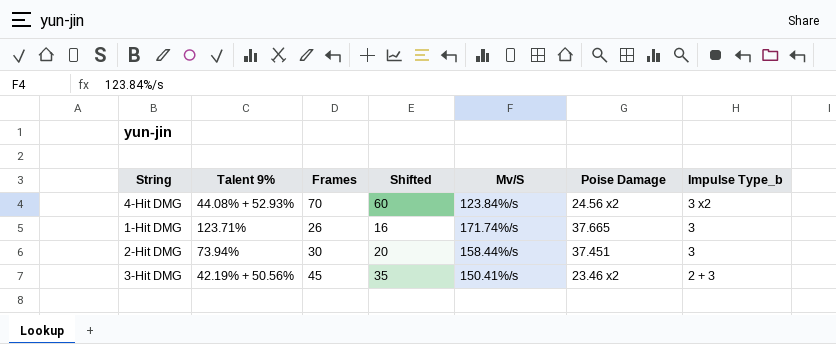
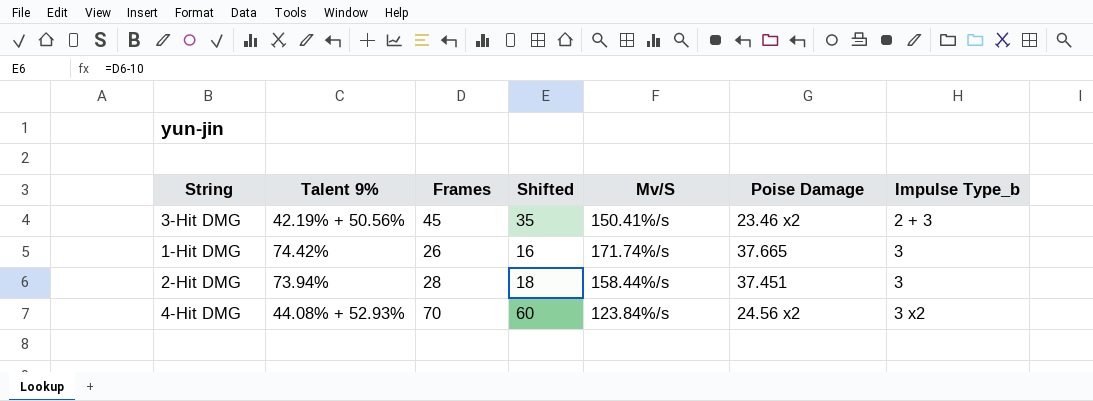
row order: Impulse Type_b descending -> Impulse Type_b ascending
1-Hit DMG | Talent 9%: 123.71% -> 74.42%
2-Hit DMG | Frames: 30 -> 28
2-Hit DMG | Shifted: 20 -> 18

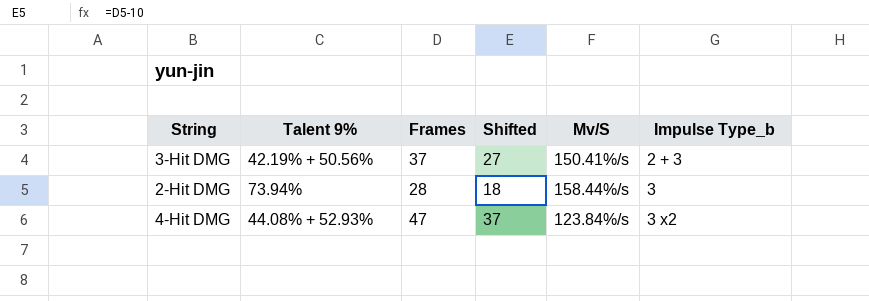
column Poise Damage | position: 6 -> none
row 1-Hit DMG: 74.42% | 26 | 16 | 171.74%/s | 37.665 | 3 -> none
3-Hit DMG | Frames: 45 -> 37
3-Hit DMG | Shifted: 35 -> 27
4-Hit DMG | Frames: 70 -> 47
4-Hit DMG | Shifted: 60 -> 37

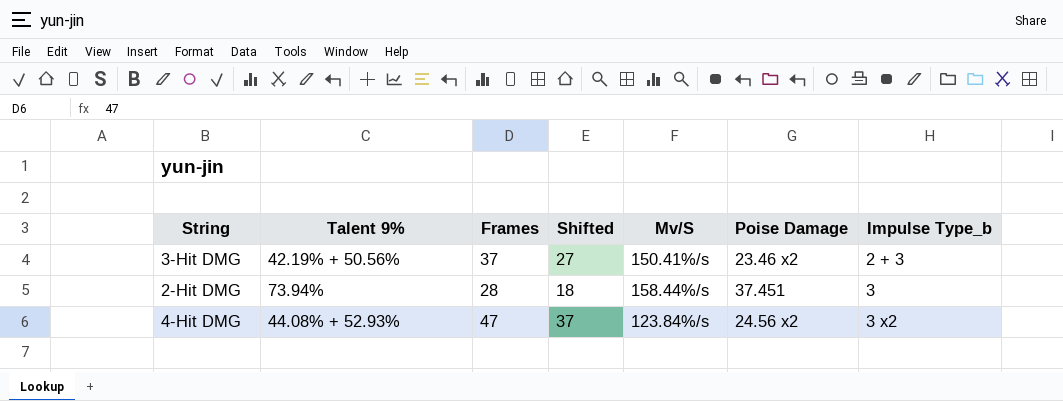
column Poise Damage | position: none -> 6

